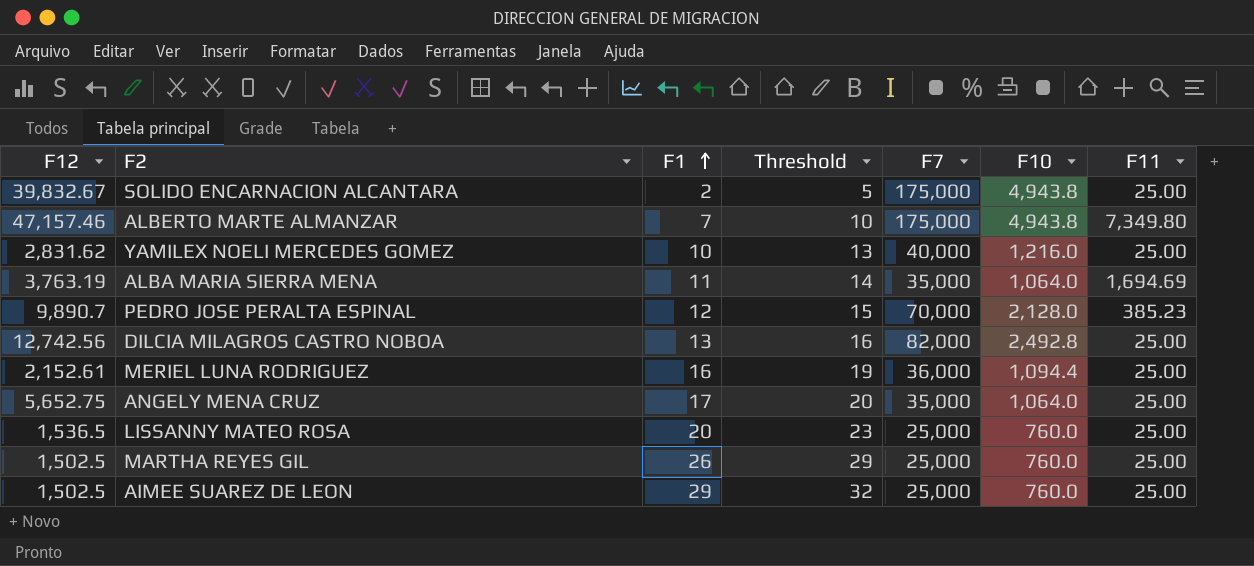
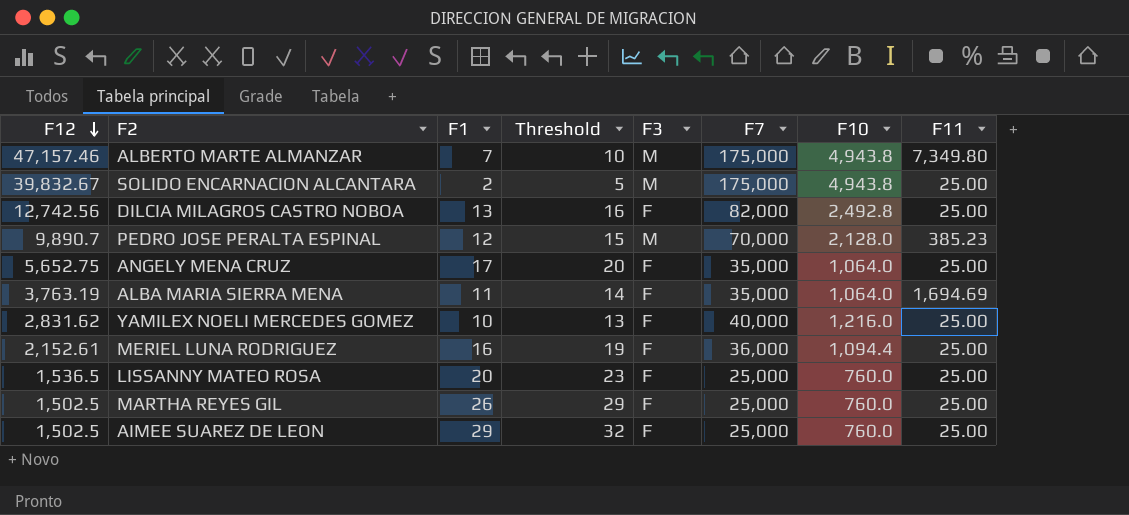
row order: F1 ascending -> F12 descending
column F3 | position: none -> 5

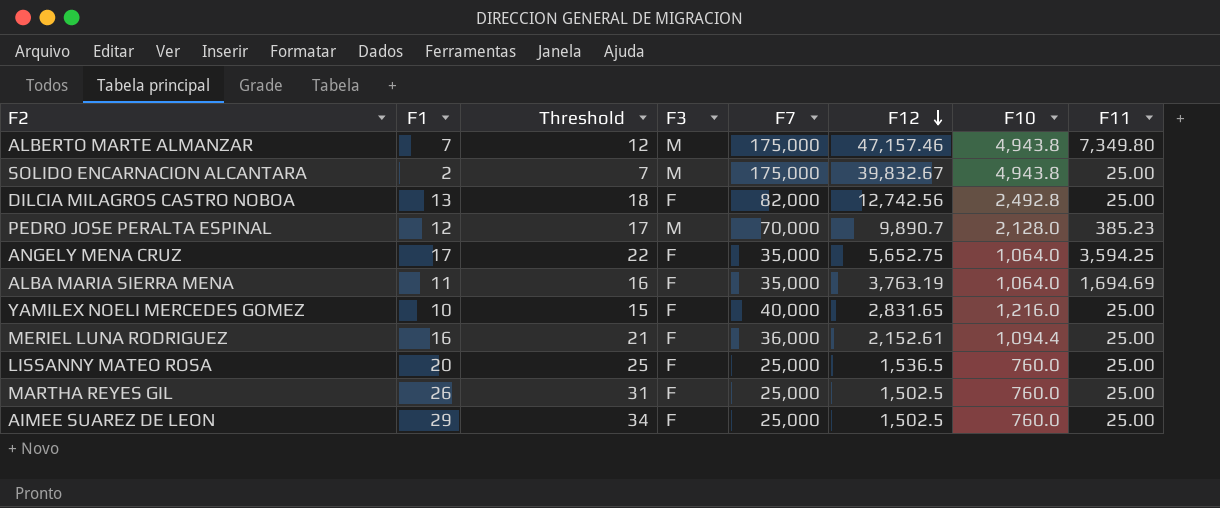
column Threshold | formula: [F1] + 3 -> [F1] + 5
column F12 | position: 1 -> 6
ANGELY MENA CRUZ | F11: 25.00 -> 3,594.25
YAMILEX NOELI MERCEDES GOMEZ | F12: 2,831.62 -> 2,831.65

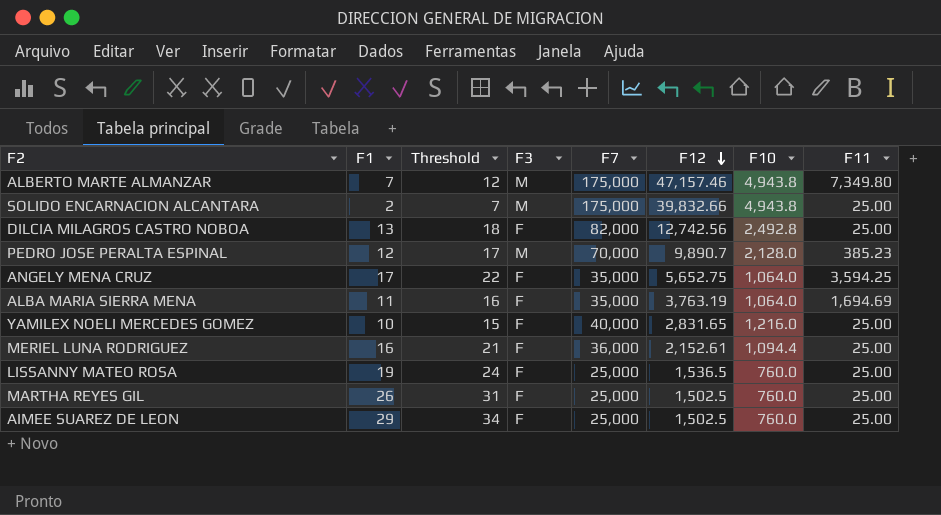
SOLIDO ENCARNACION ALCANTARA | F12: 39,832.67 -> 39,832.66
LISSANNY MATEO ROSA | F1: 20 -> 19
LISSANNY MATEO ROSA | Threshold: 25 -> 24

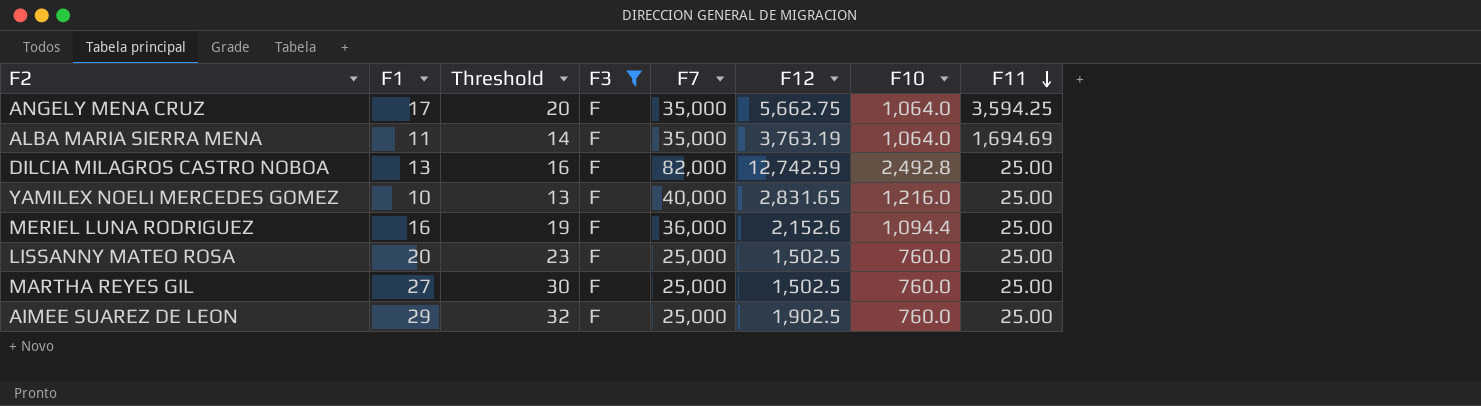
filter: none -> F3 = F
row order: F12 descending -> F11 descending
column Threshold | formula: [F1] + 5 -> [F1] + 3
ANGELY MENA CRUZ | F12: 5,652.75 -> 5,662.75
DILCIA MILAGROS CASTRO NOBOA | F12: 12,742.56 -> 12,742.59
MERIEL LUNA RODRIGUEZ | F12: 2,152.61 -> 2,152.6
LISSANNY MATEO ROSA | F1: 19 -> 20
LISSANNY MATEO ROSA | F12: 1,536.5 -> 1,502.5
MARTHA REYES GIL | F1: 26 -> 27
AIMEE SUAREZ DE LEON | F12: 1,502.5 -> 1,902.5

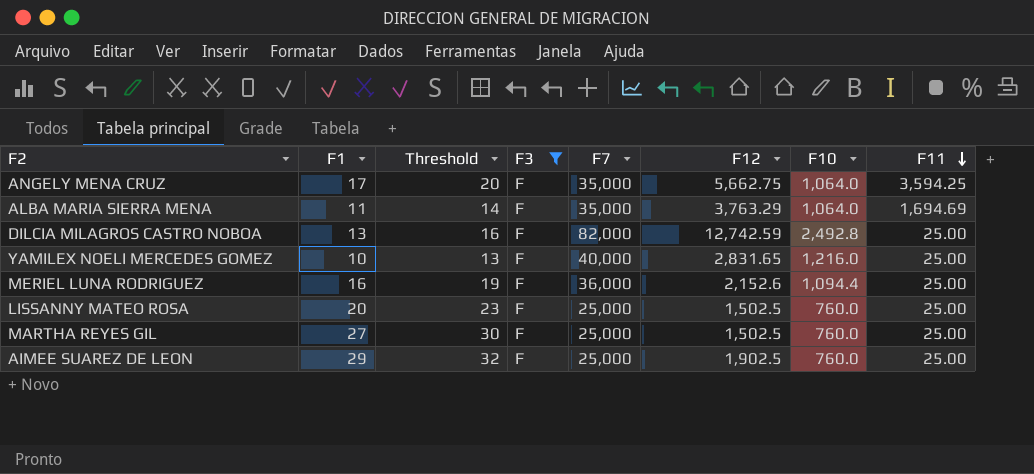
ALBA MARIA SIERRA MENA | F12: 3,763.19 -> 3,763.29

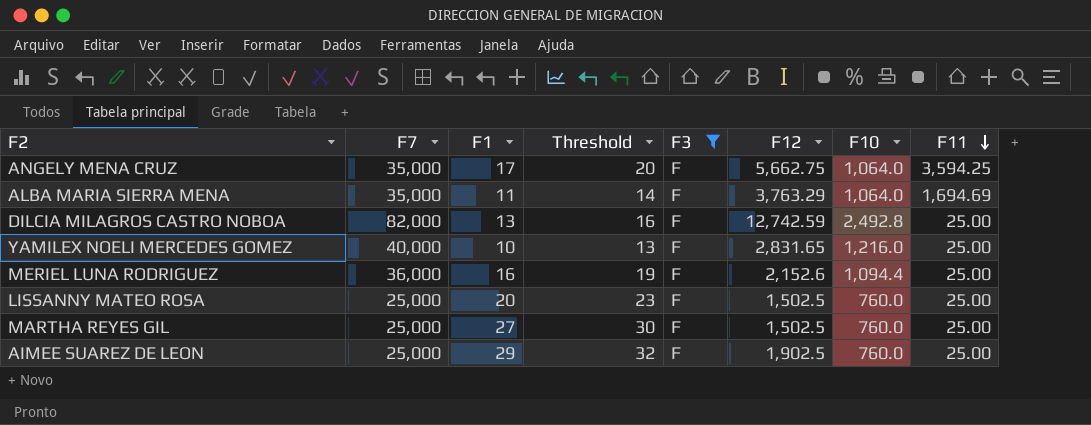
column F7 | position: 5 -> 2

